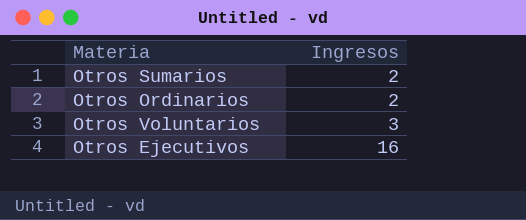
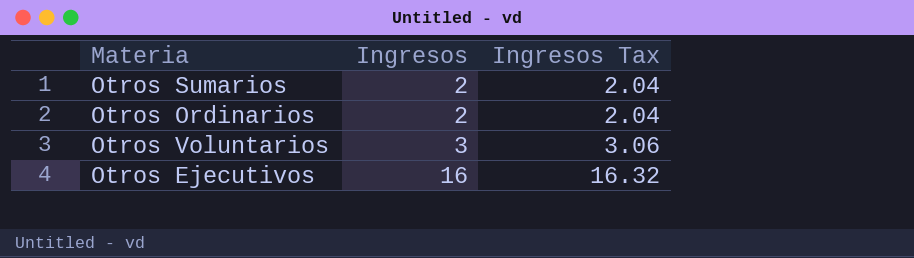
column Ingresos Tax | formula: none -> [Ingresos] * 1.02

